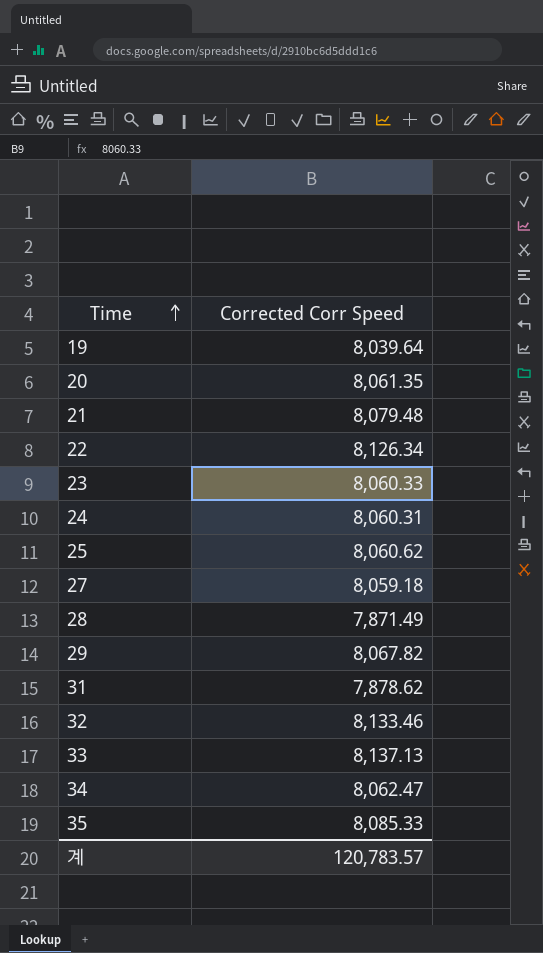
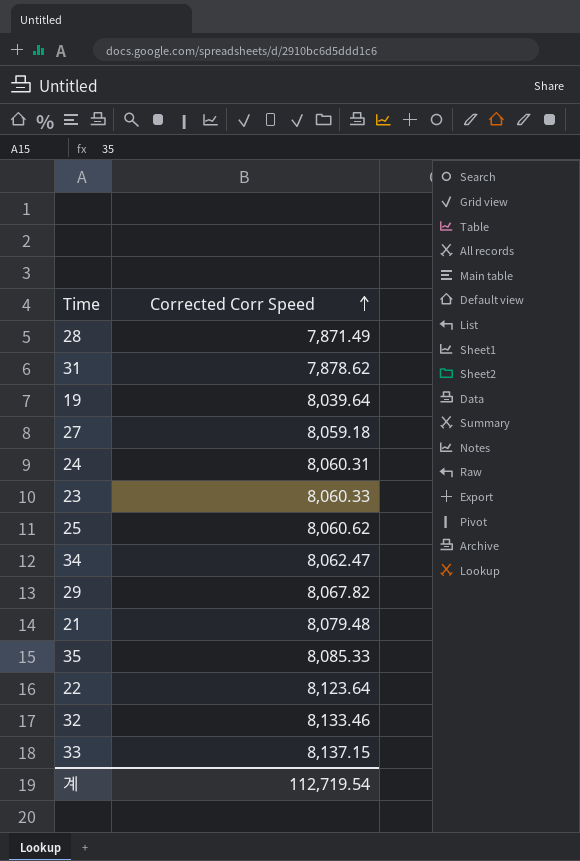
row order: Time ascending -> Corrected Corr Speed ascending
row 20: 8,061.35 -> none
22 | Corrected Corr Speed: 8,126.34 -> 8,123.64
33 | Corrected Corr Speed: 8,137.13 -> 8,137.15
계 | Corrected Corr Speed: 120,783.57 -> 112,719.54

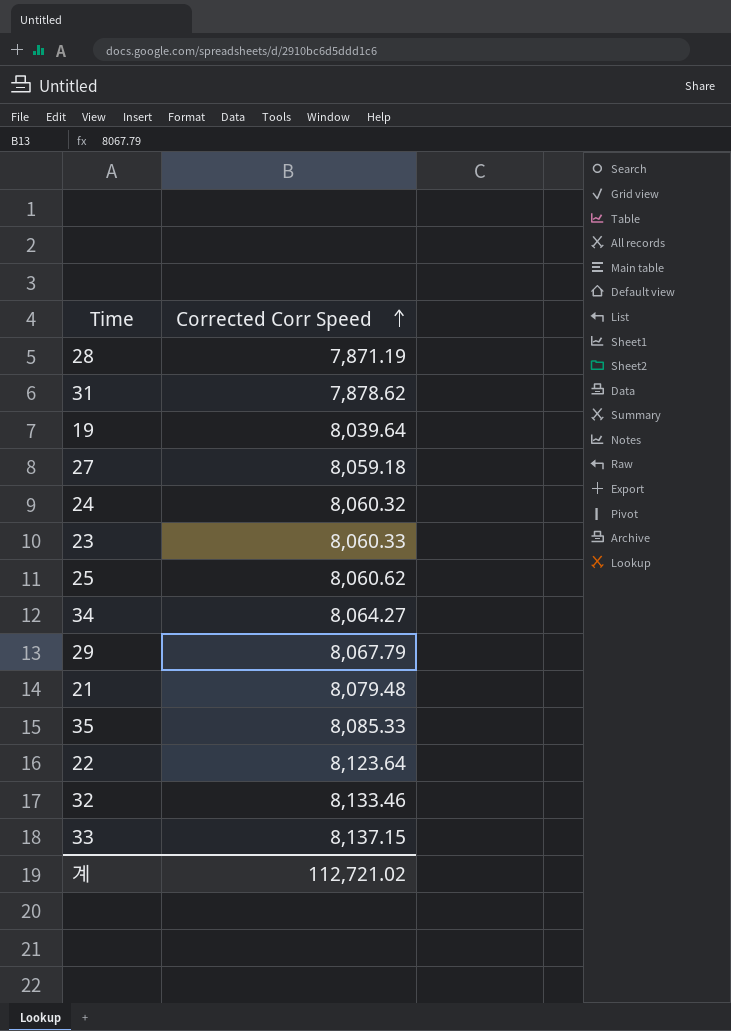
28 | Corrected Corr Speed: 7,871.49 -> 7,871.19
24 | Corrected Corr Speed: 8,060.31 -> 8,060.32
34 | Corrected Corr Speed: 8,062.47 -> 8,064.27
29 | Corrected Corr Speed: 8,067.82 -> 8,067.79
계 | Corrected Corr Speed: 112,719.54 -> 112,721.02

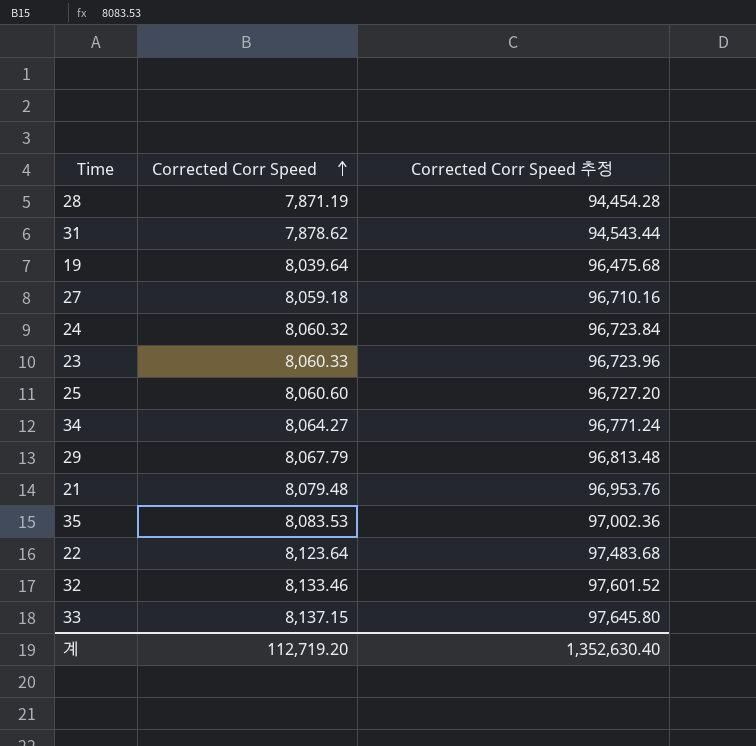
column Corrected Corr Speed 추정 | formula: none -> [Corrected Corr Speed] * 12
25 | Corrected Corr Speed: 8,060.62 -> 8,060.60
35 | Corrected Corr Speed: 8,085.33 -> 8,083.53
계 | Corrected Corr Speed: 112,721.02 -> 112,719.20

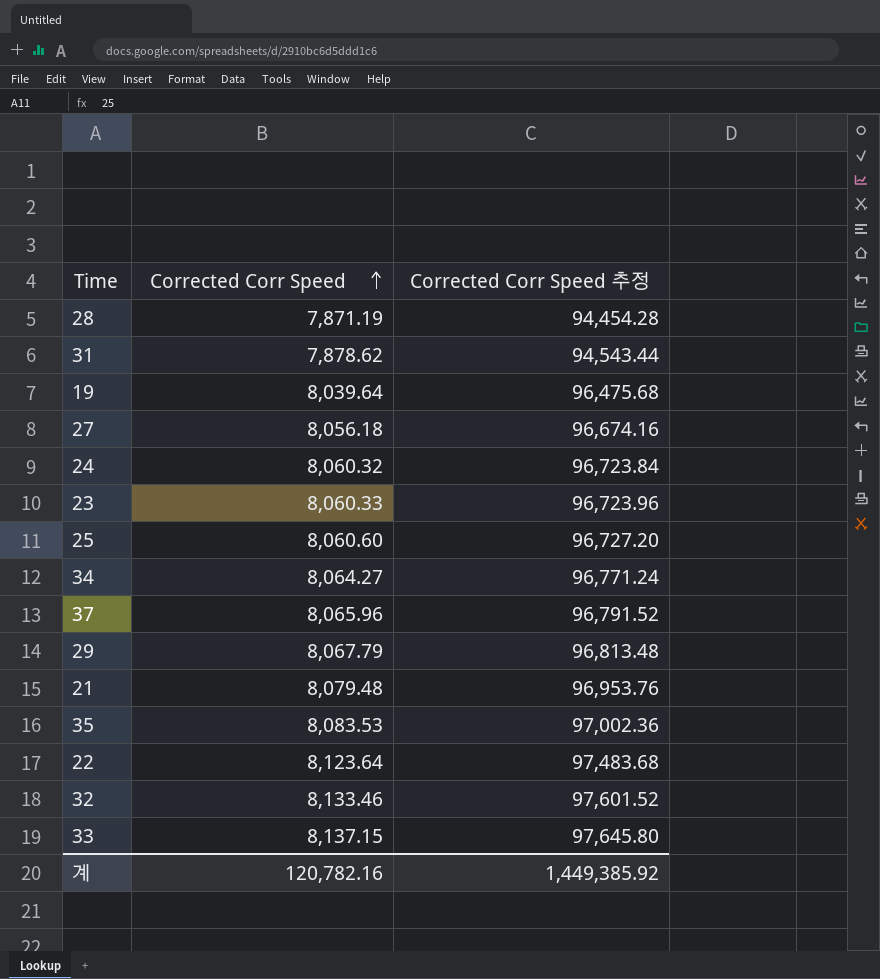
27 | Corrected Corr Speed: 8,059.18 -> 8,056.18
27 | Corrected Corr Speed 추정: 96,710.16 -> 96,674.16
row 37: none -> 8,065.96 | 96,791.52
계 | Corrected Corr Speed: 112,719.20 -> 120,782.16
계 | Corrected Corr Speed 추정: 1,352,630.40 -> 1,449,385.92

